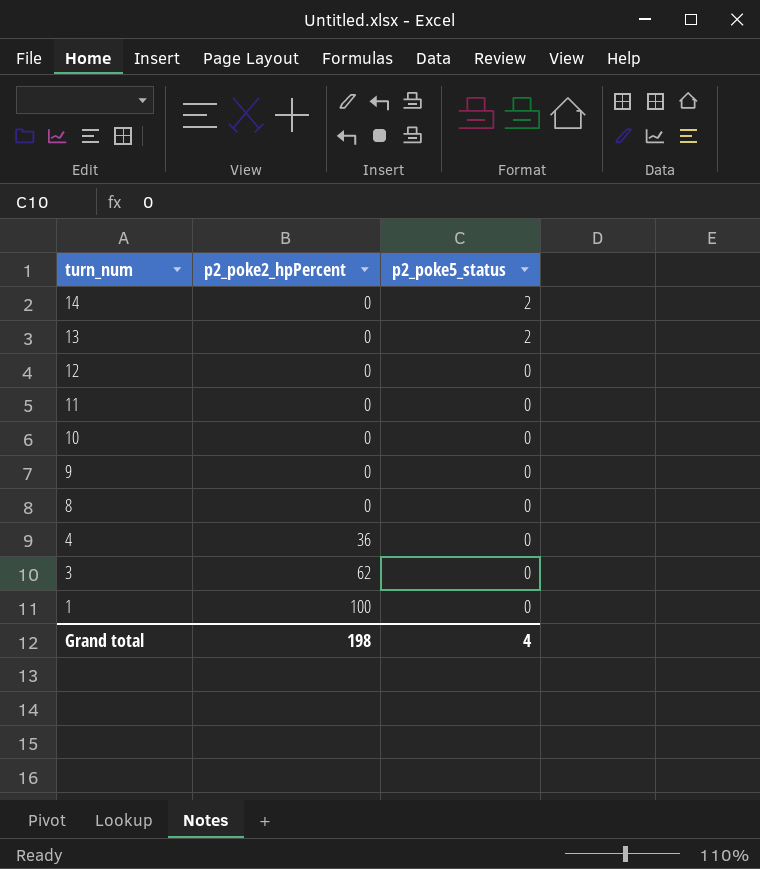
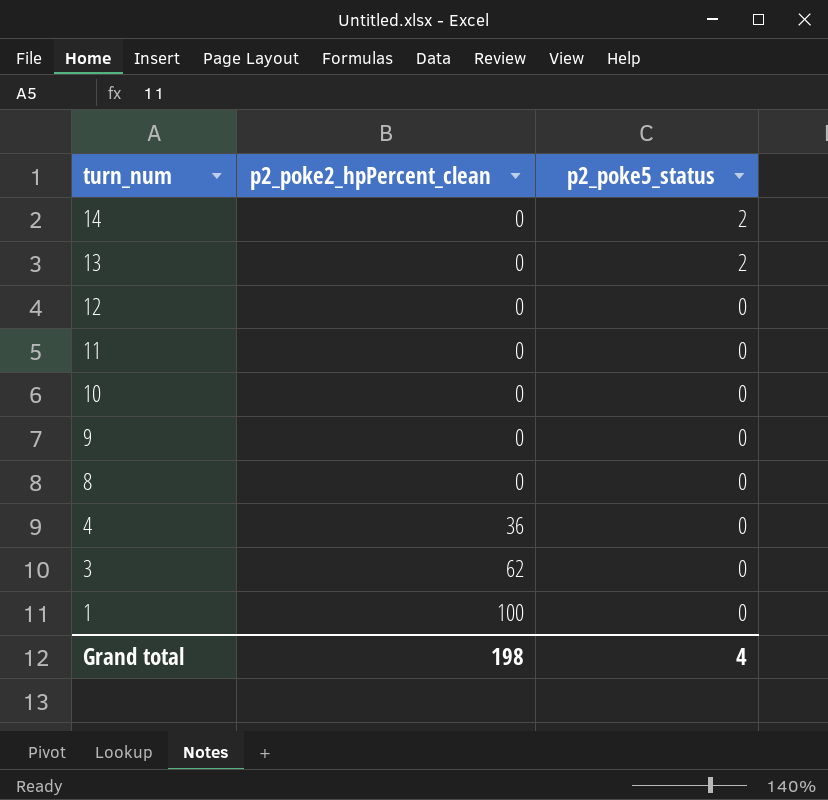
column name: p2_poke2_hpPercent -> p2_poke2_hpPercent_clean

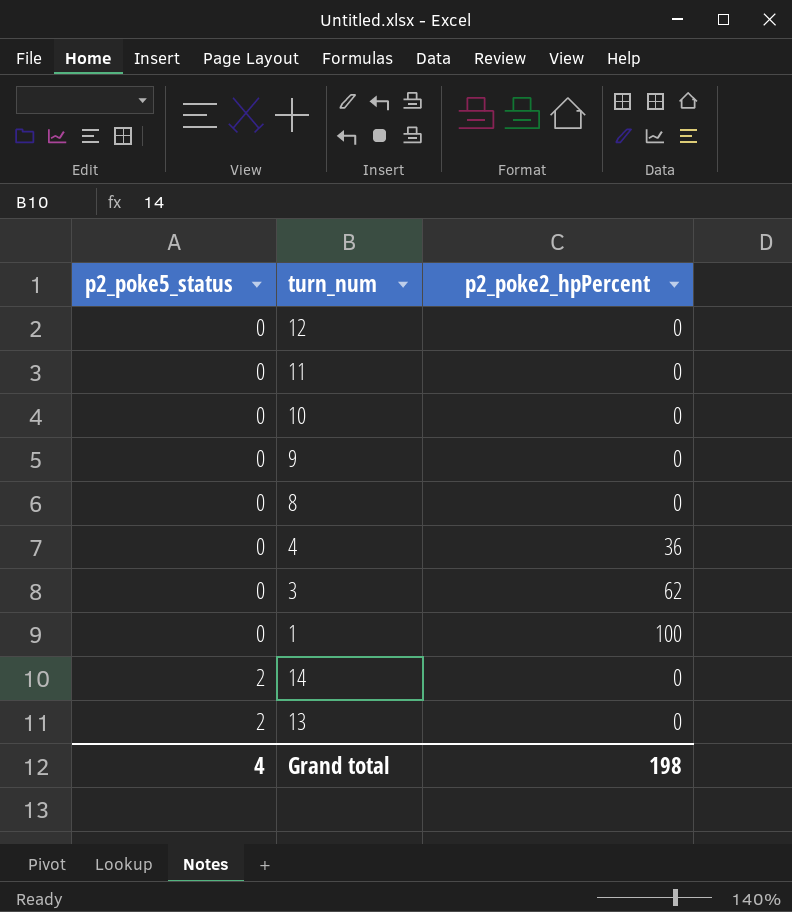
row order: turn_num descending -> p2_poke5_status ascending
column p2_poke5_status | position: 3 -> 1
column name: p2_poke2_hpPercent_clean -> p2_poke2_hpPercent

